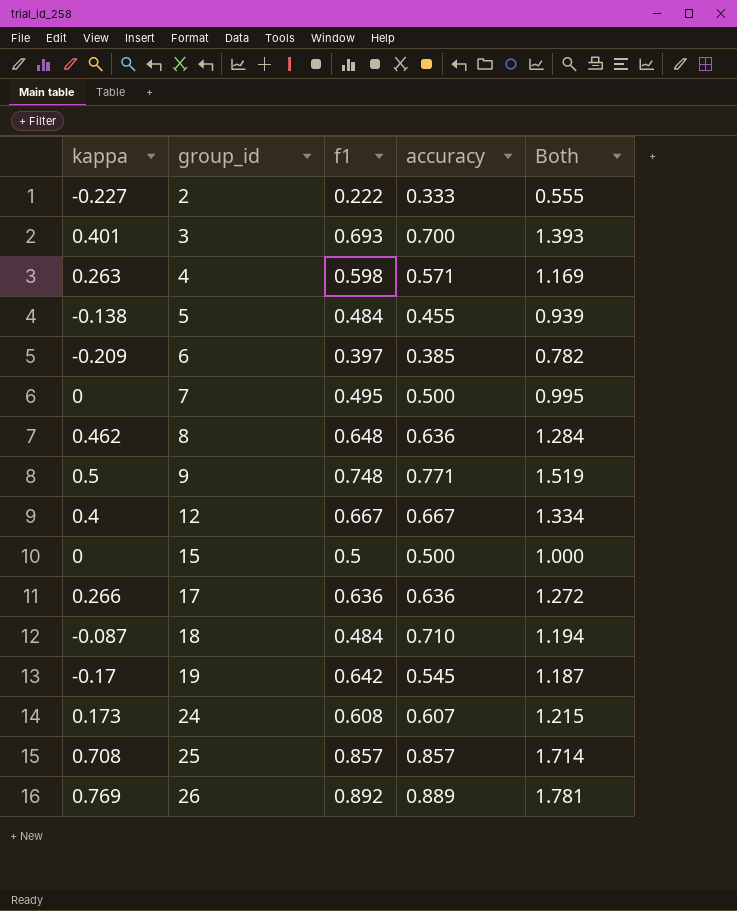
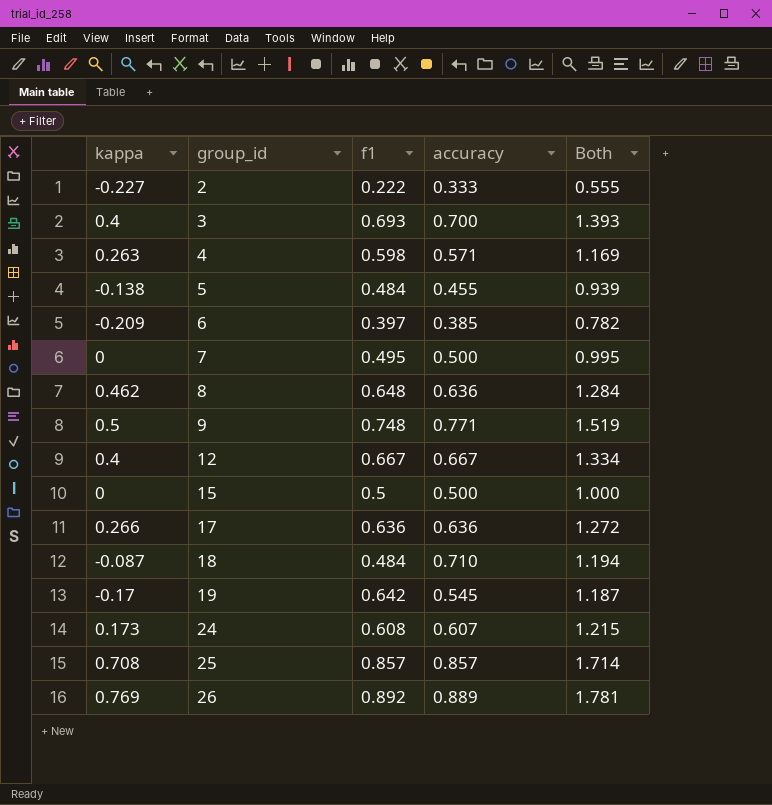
3 | kappa: 0.401 -> 0.4

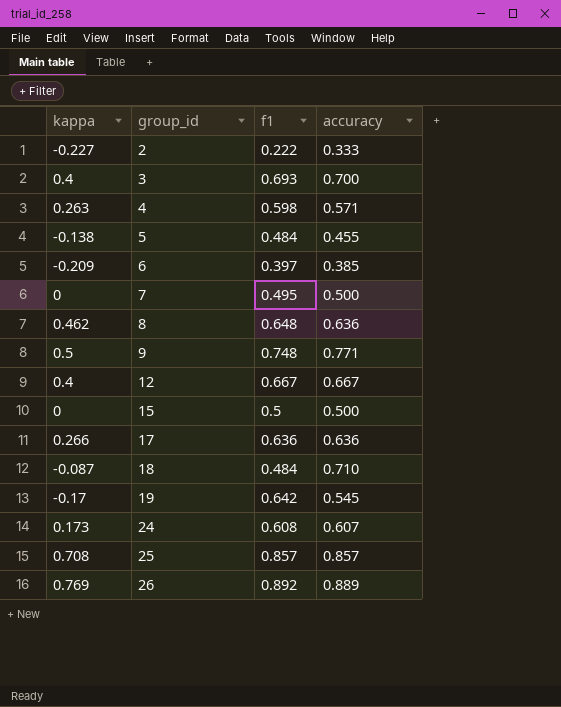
column Both | formula: [f1] + [accuracy] -> none

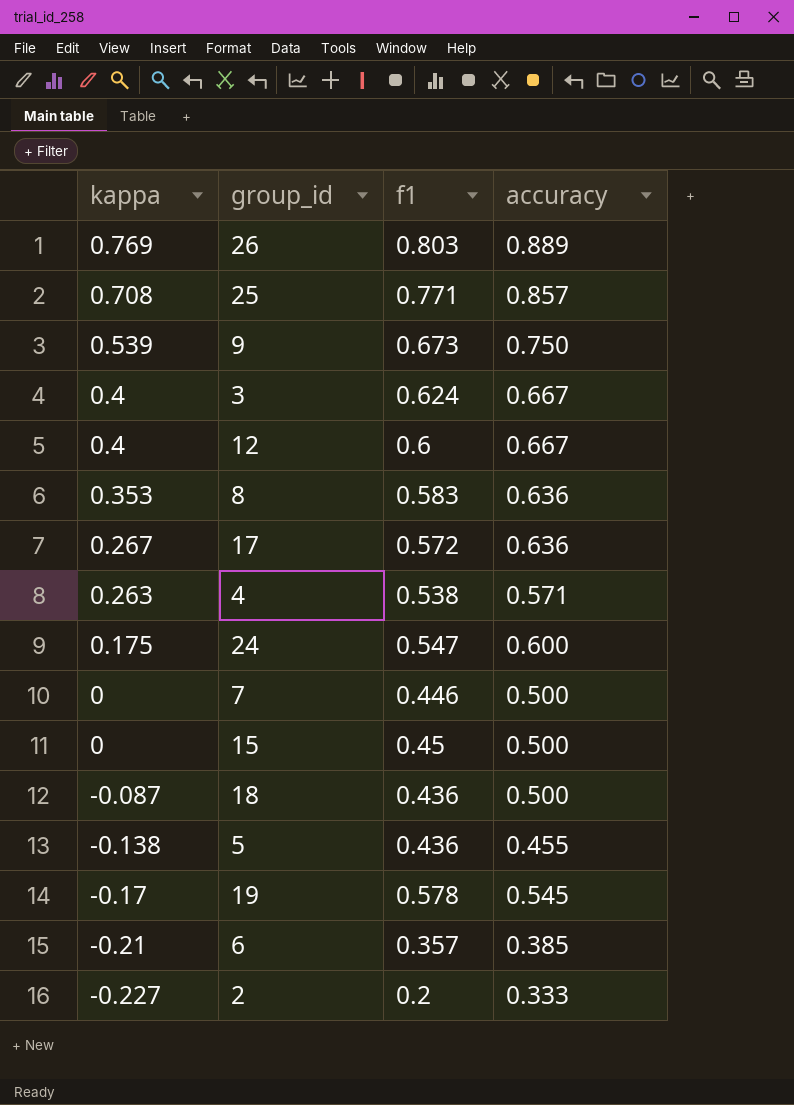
row order: group_id ascending -> kappa descending
26 | f1: 0.892 -> 0.803
25 | f1: 0.857 -> 0.771
9 | kappa: 0.5 -> 0.539
9 | f1: 0.748 -> 0.673
9 | accuracy: 0.771 -> 0.750
3 | f1: 0.693 -> 0.624
3 | accuracy: 0.700 -> 0.667
12 | f1: 0.667 -> 0.6
8 | kappa: 0.462 -> 0.353
8 | f1: 0.648 -> 0.583
17 | kappa: 0.266 -> 0.267
17 | f1: 0.636 -> 0.572
4 | f1: 0.598 -> 0.538
24 | kappa: 0.173 -> 0.175
24 | f1: 0.608 -> 0.547
24 | accuracy: 0.607 -> 0.600
7 | f1: 0.495 -> 0.446
15 | f1: 0.5 -> 0.45
18 | f1: 0.484 -> 0.436
18 | accuracy: 0.710 -> 0.500
5 | f1: 0.484 -> 0.436
19 | f1: 0.642 -> 0.578
6 | kappa: -0.209 -> -0.21
6 | f1: 0.397 -> 0.357
2 | f1: 0.222 -> 0.2

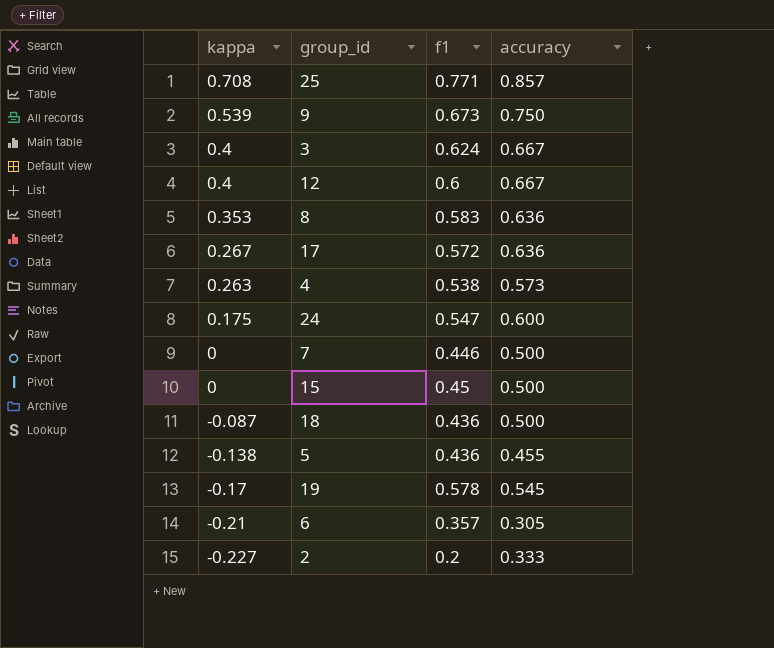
row 26: 0.769 | 0.803 | 0.889 -> none
4 | accuracy: 0.571 -> 0.573
6 | accuracy: 0.385 -> 0.305

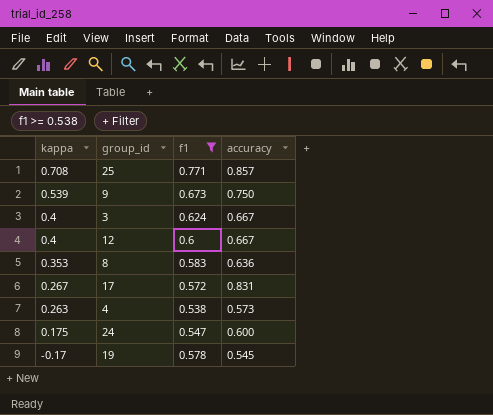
filter: none -> f1 >= 0.538
17 | accuracy: 0.636 -> 0.831

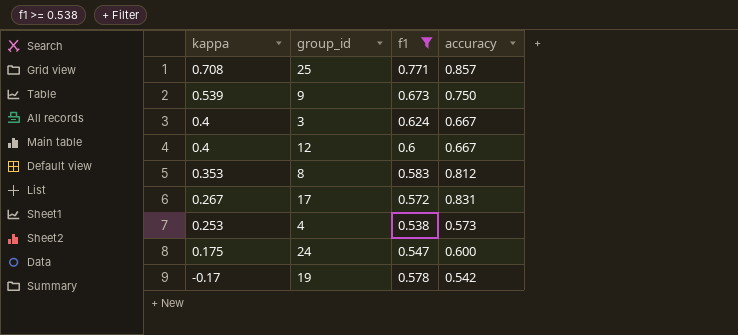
8 | accuracy: 0.636 -> 0.812
4 | kappa: 0.263 -> 0.253
19 | accuracy: 0.545 -> 0.542

